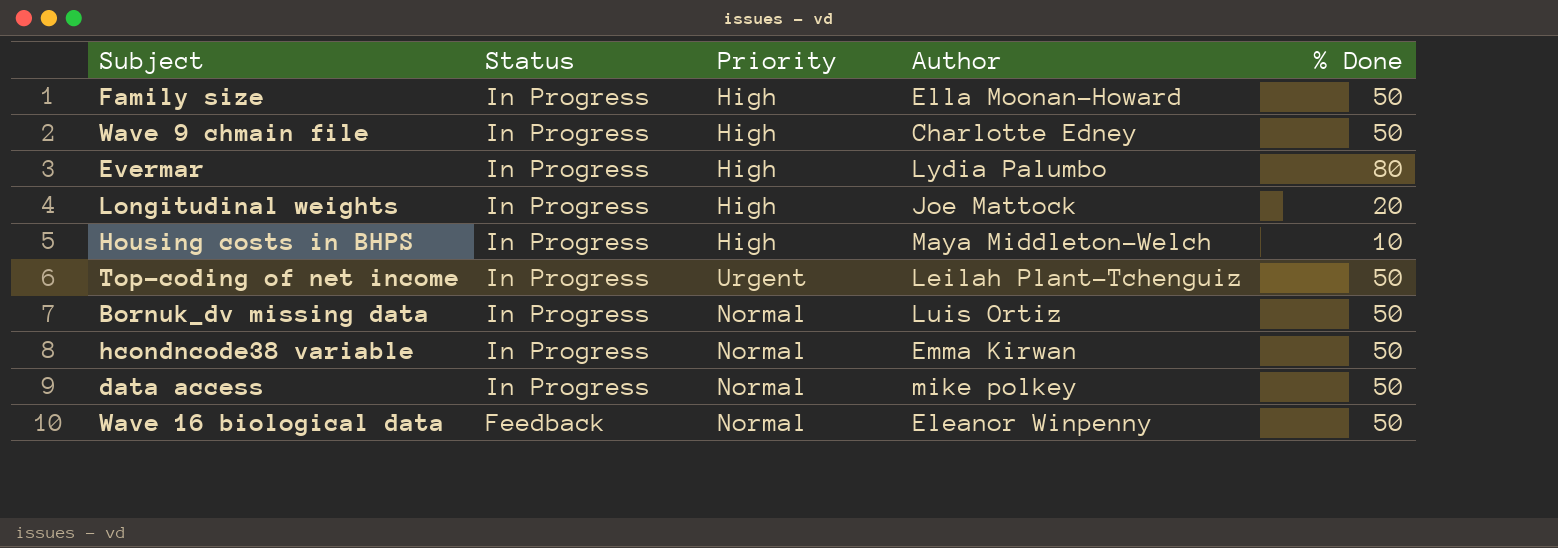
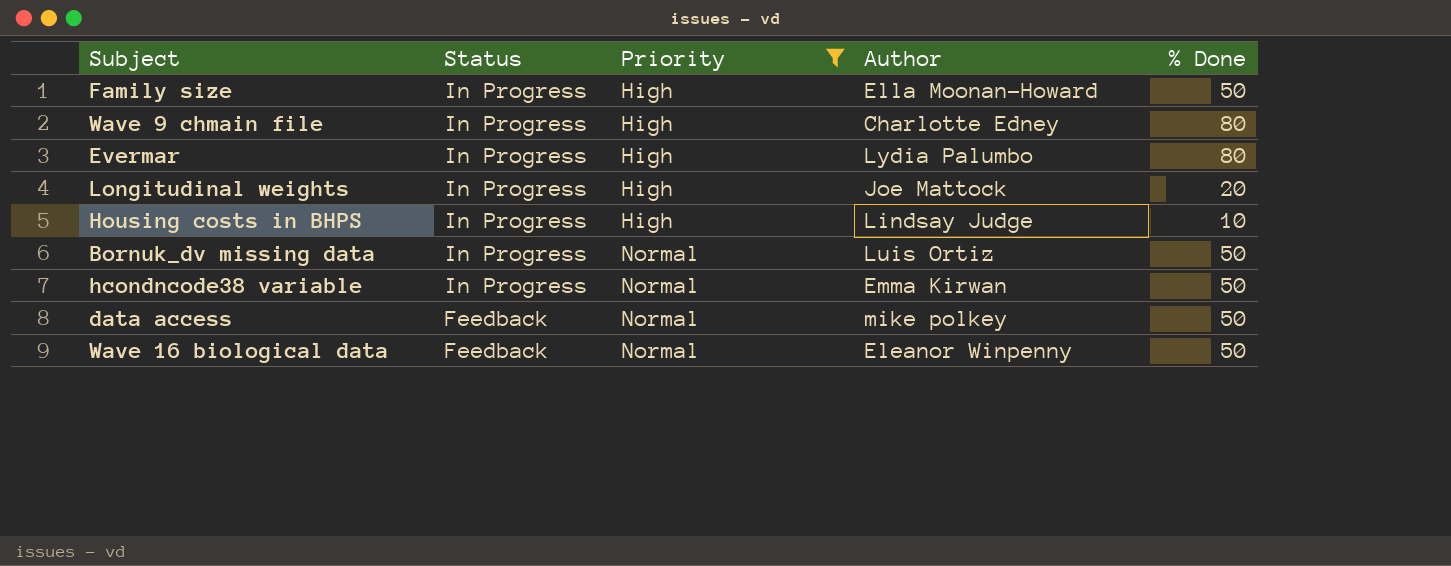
filter: none -> Priority != Urgent
Wave 9 chmain file | % Done: 50 -> 80
Housing costs in BHPS | Author: Maya Middleton-Welch -> Lindsay Judge
data access | Status: In Progress -> Feedback

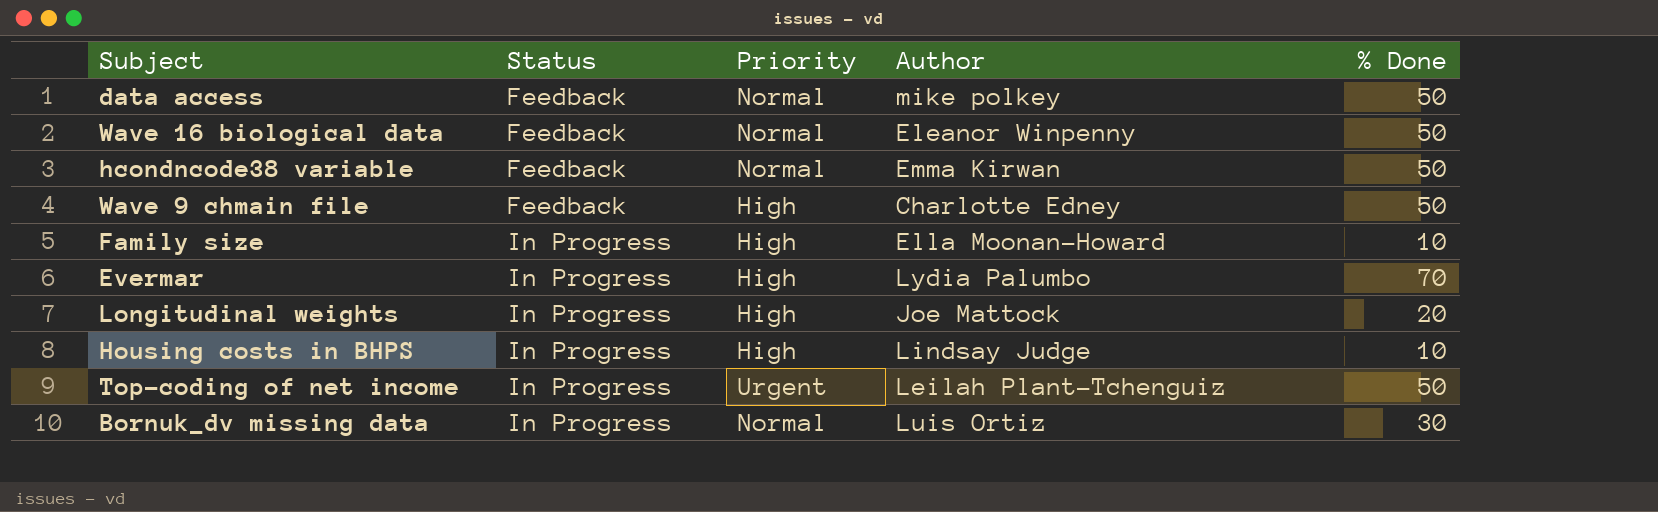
filter: Priority != Urgent -> none
row order: Status descending -> Status ascending
hcondncode38 variable | Status: In Progress -> Feedback
Wave 9 chmain file | Status: In Progress -> Feedback
Wave 9 chmain file | % Done: 80 -> 50
Family size | % Done: 50 -> 10
Evermar | % Done: 80 -> 70
Bornuk_dv missing data | % Done: 50 -> 30

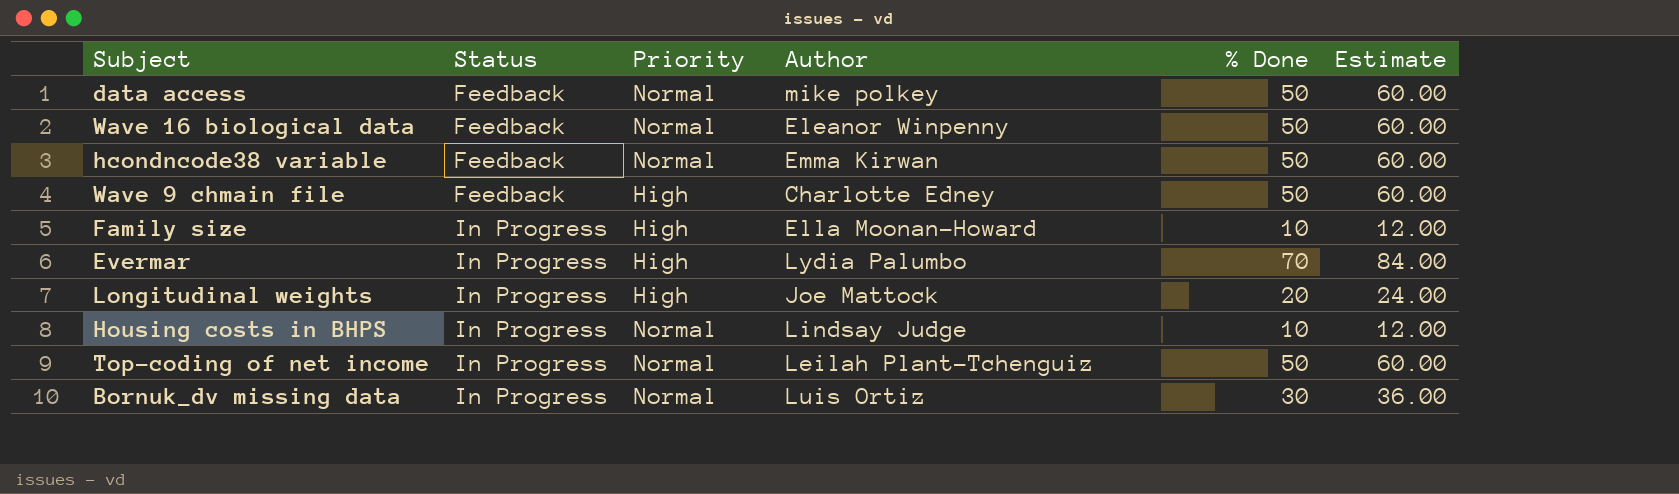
column Estimate | formula: none -> [% Done] * 1.2
Housing costs in BHPS | Priority: High -> Normal
Top-coding of net income | Priority: Urgent -> Normal

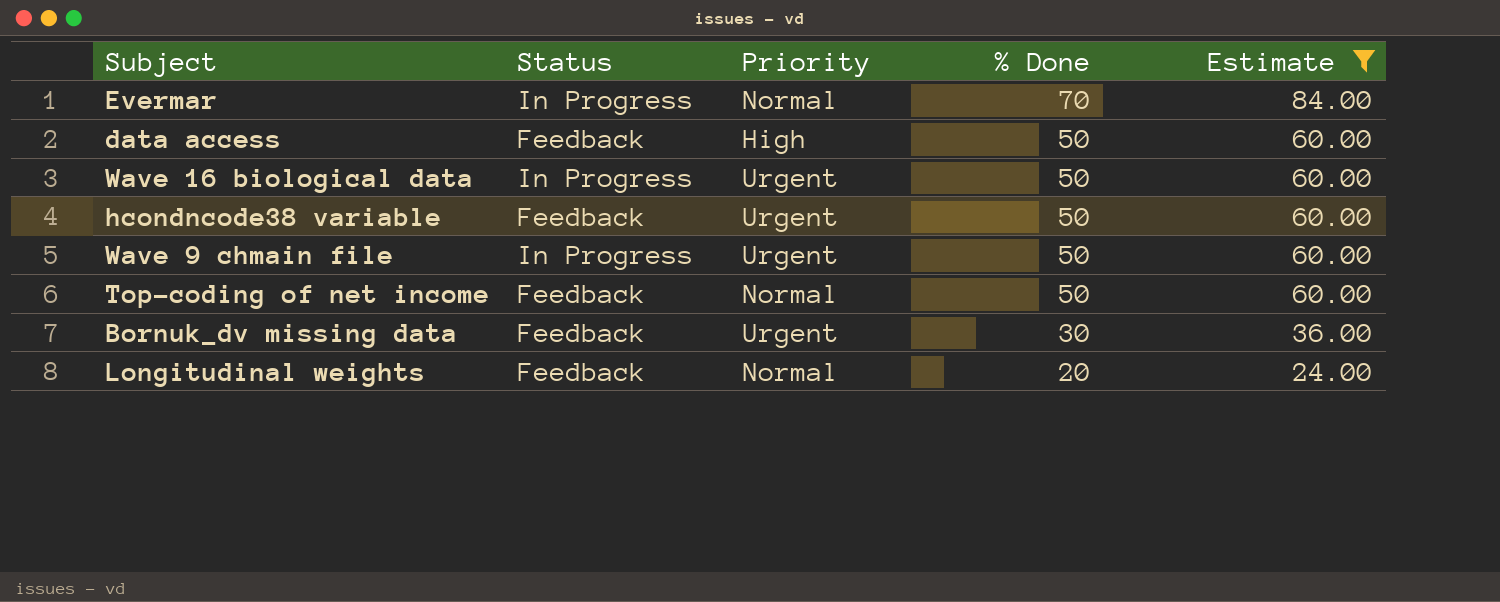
filter: none -> Estimate != 12.00
row order: Status ascending -> % Done descending
column Author | position: 4 -> none
Evermar | Priority: High -> Normal
data access | Priority: Normal -> High
Wave 16 biological data | Status: Feedback -> In Progress
Wave 16 biological data | Priority: Normal -> Urgent
hcondncode38 variable | Priority: Normal -> Urgent
Wave 9 chmain file | Status: Feedback -> In Progress
Wave 9 chmain file | Priority: High -> Urgent
Top-coding of net income | Status: In Progress -> Feedback
Bornuk_dv missing data | Status: In Progress -> Feedback
Bornuk_dv missing data | Priority: Normal -> Urgent
Longitudinal weights | Status: In Progress -> Feedback
Longitudinal weights | Priority: High -> Normal

